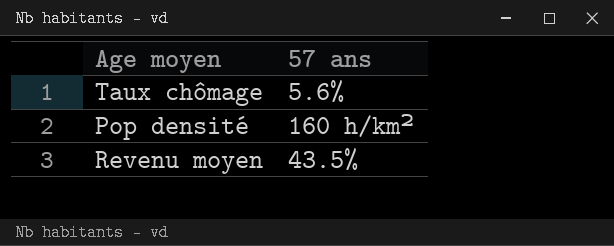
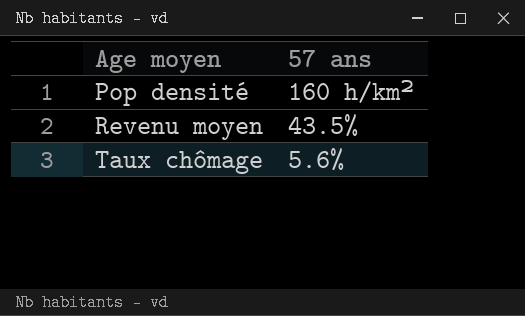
row order: none -> Age moyen ascending

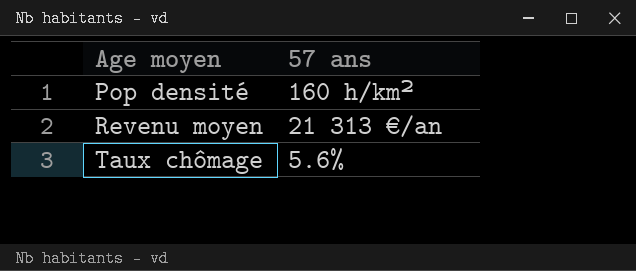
Revenu moyen | 57 ans: 43.5% -> 21 313 €/an

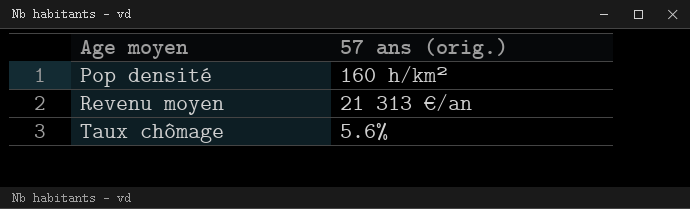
column name: 57 ans -> 57 ans (orig.)

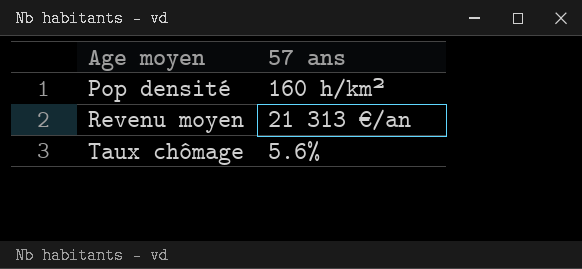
column name: 57 ans (orig.) -> 57 ans

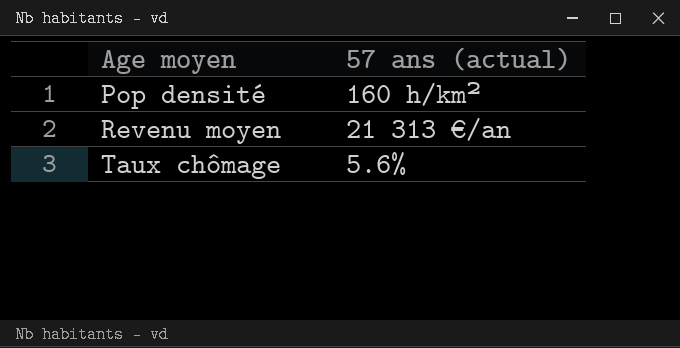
column name: 57 ans -> 57 ans (actual)

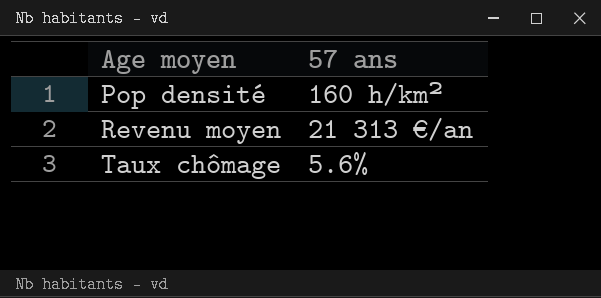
column name: 57 ans (actual) -> 57 ans

